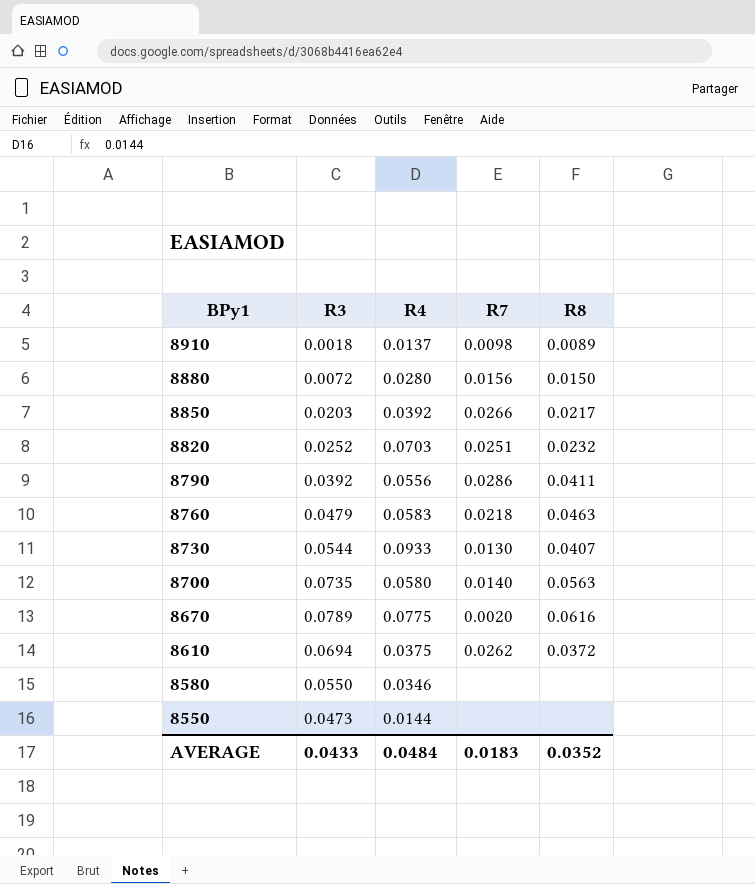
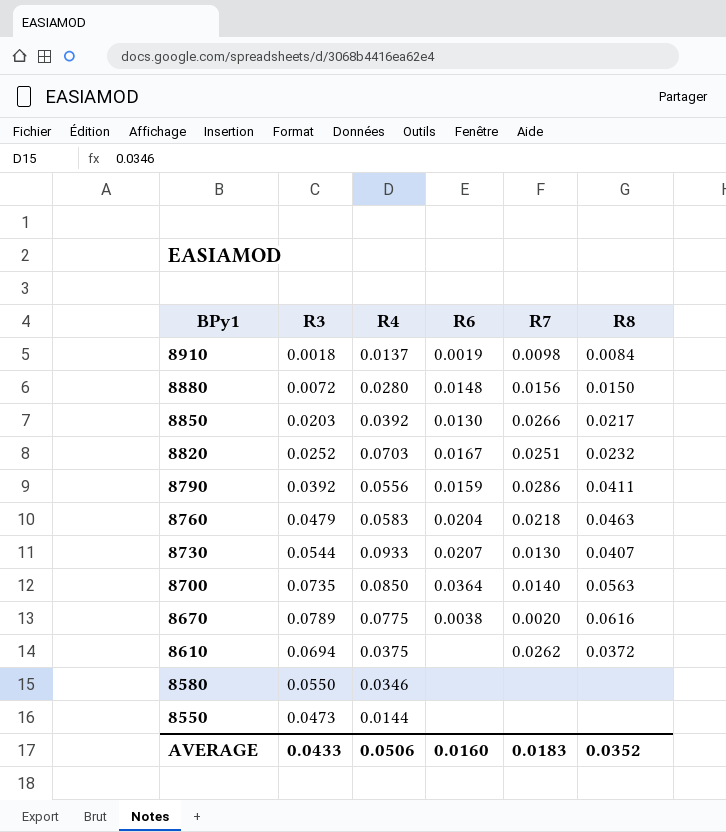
column R6 | position: none -> 4
8910 | R8: 0.0089 -> 0.0084
8700 | R4: 0.0580 -> 0.0850
AVERAGE | R4: 0.0484 -> 0.0506

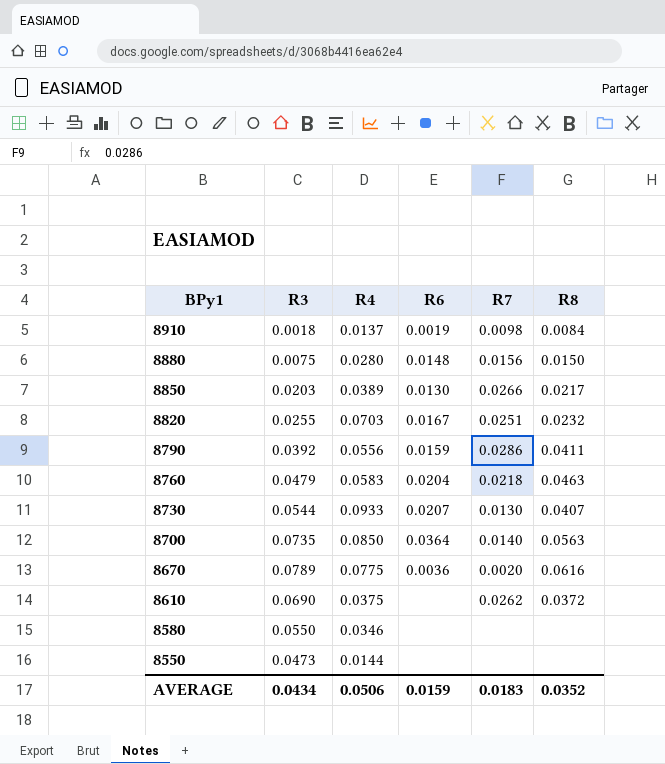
8880 | R3: 0.0072 -> 0.0075
8850 | R4: 0.0392 -> 0.0389
8820 | R3: 0.0252 -> 0.0255
8670 | R6: 0.0038 -> 0.0036
8610 | R3: 0.0694 -> 0.0690
AVERAGE | R3: 0.0433 -> 0.0434
AVERAGE | R6: 0.0160 -> 0.0159

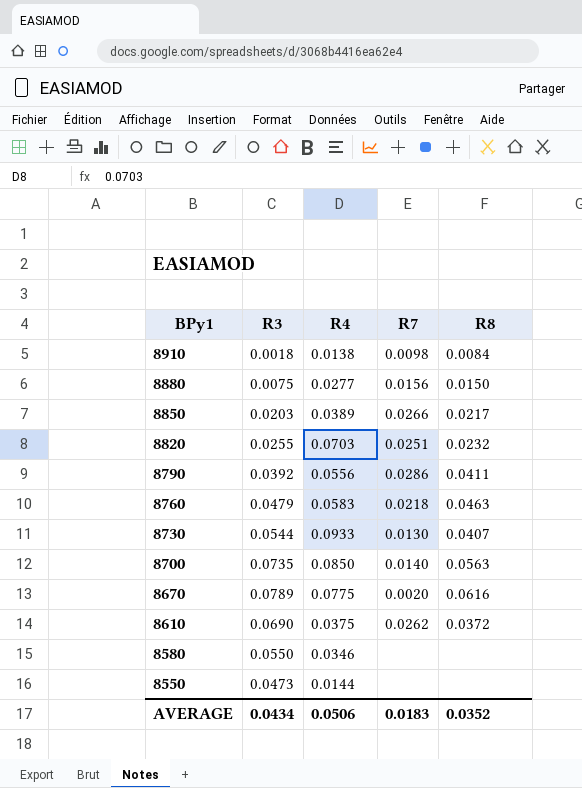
column R6 | position: 4 -> none
8910 | R4: 0.0137 -> 0.0138
8880 | R4: 0.0280 -> 0.0277

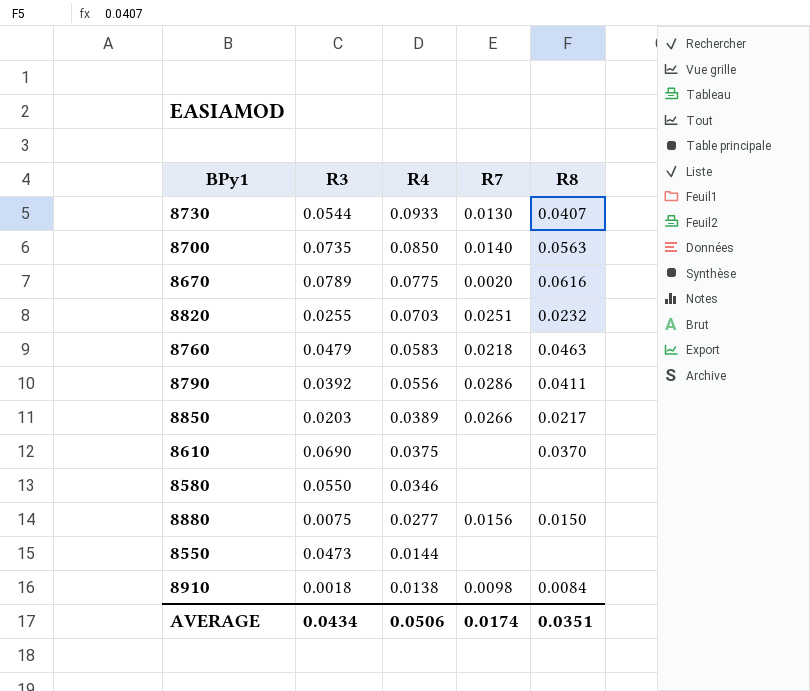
row order: BPy1 descending -> R4 descending
8610 | R7: 0.0262 -> none
8610 | R8: 0.0372 -> 0.0370
AVERAGE | R7: 0.0183 -> 0.0174
AVERAGE | R8: 0.0352 -> 0.0351

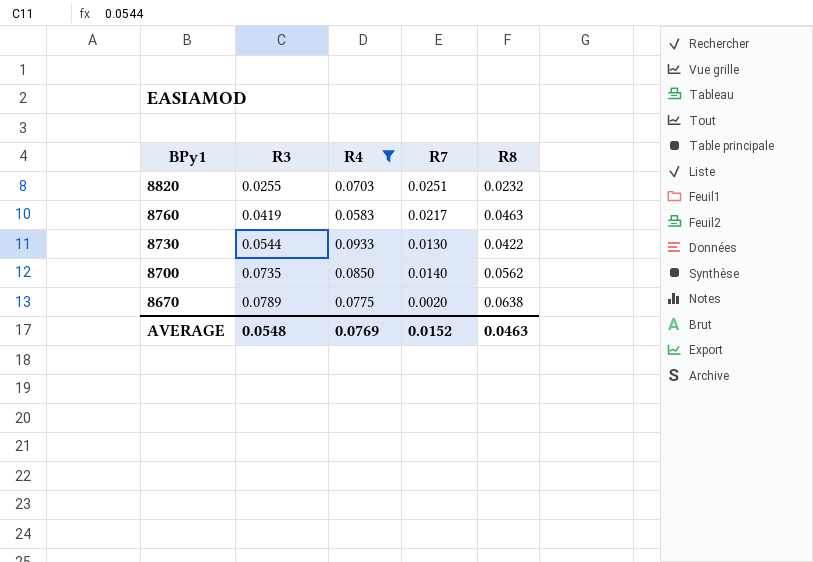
filter: none -> R4 >= 0.0583
row order: R4 descending -> BPy1 descending
8760 | R3: 0.0479 -> 0.0419
8760 | R7: 0.0218 -> 0.0217
8730 | R8: 0.0407 -> 0.0422
8700 | R8: 0.0563 -> 0.0562
8670 | R8: 0.0616 -> 0.0638
AVERAGE | R3: 0.0434 -> 0.0548
AVERAGE | R4: 0.0506 -> 0.0769
AVERAGE | R7: 0.0174 -> 0.0152
AVERAGE | R8: 0.0351 -> 0.0463

